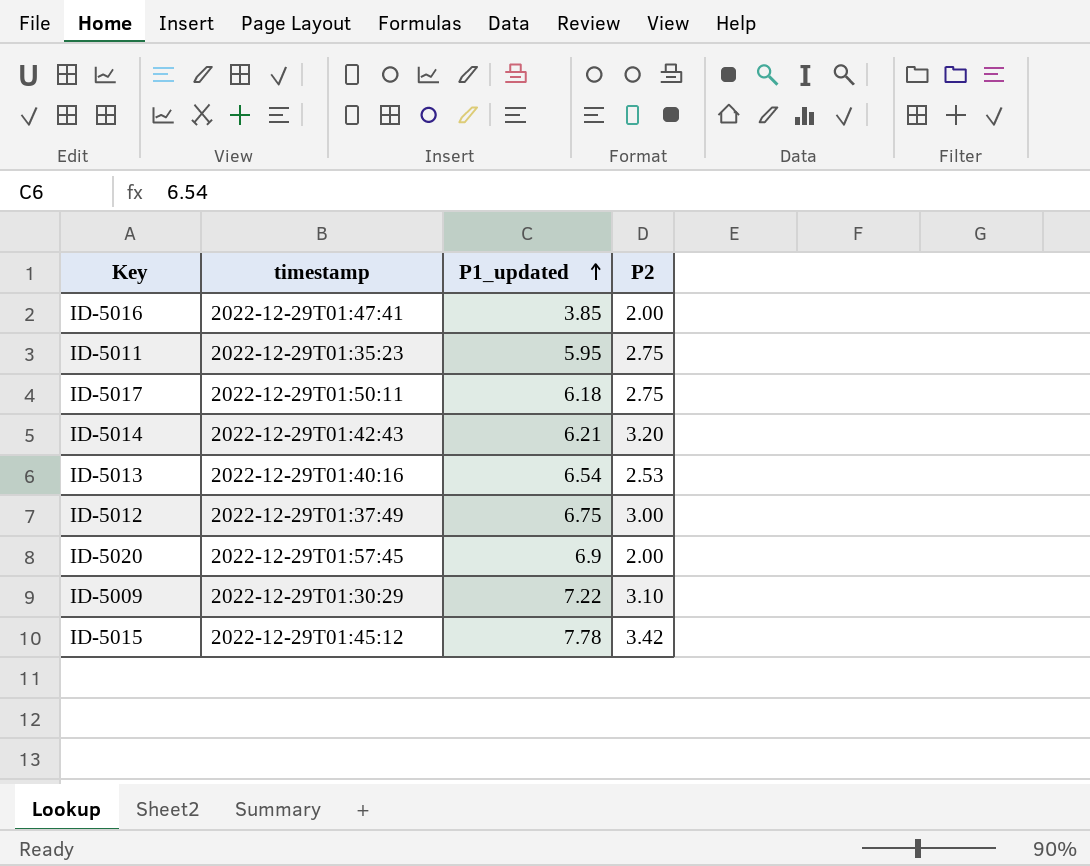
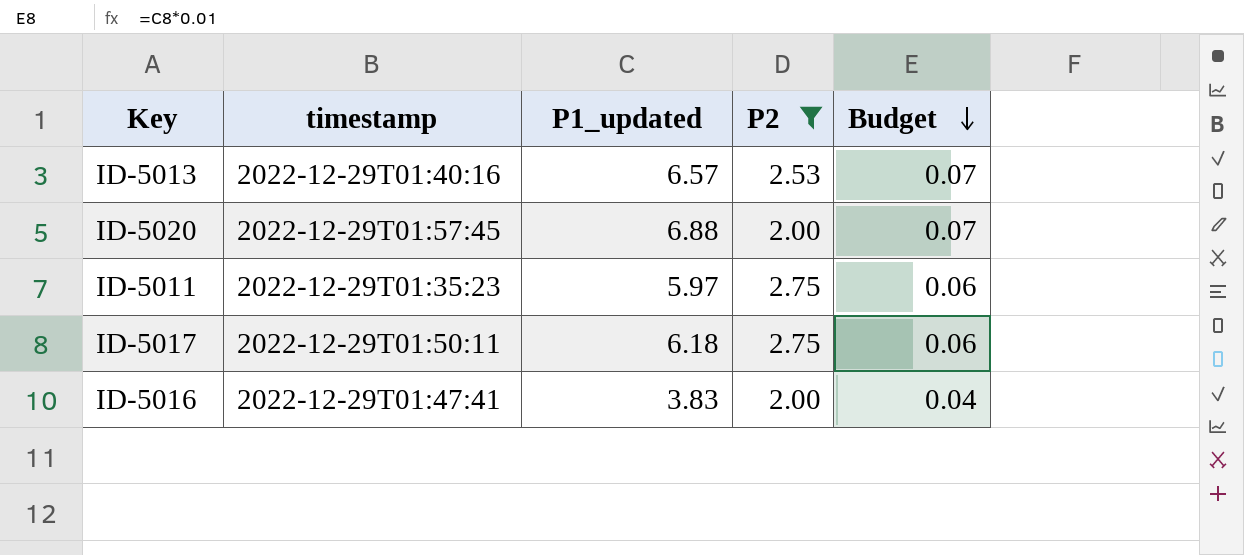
filter: none -> P2 <= 2.75
row order: P1_updated ascending -> Budget descending
column Budget | formula: none -> [P1_updated] * 0.01
ID-5013 | P1_updated: 6.54 -> 6.57
ID-5020 | P1_updated: 6.9 -> 6.88
ID-5011 | P1_updated: 5.95 -> 5.97
ID-5016 | P1_updated: 3.85 -> 3.83

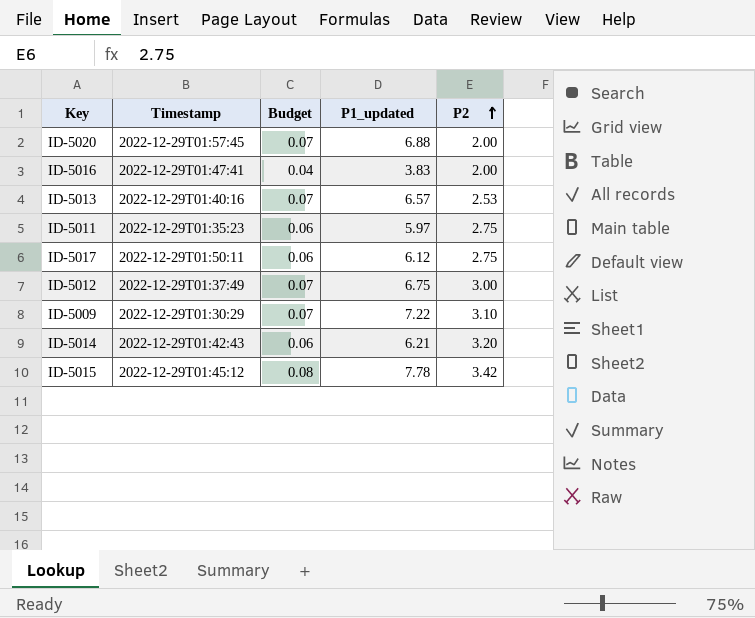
filter: P2 <= 2.75 -> none
row order: Budget descending -> P2 ascending
column name: timestamp -> Timestamp
column Budget | position: 5 -> 3
ID-5017 | P1_updated: 6.18 -> 6.12

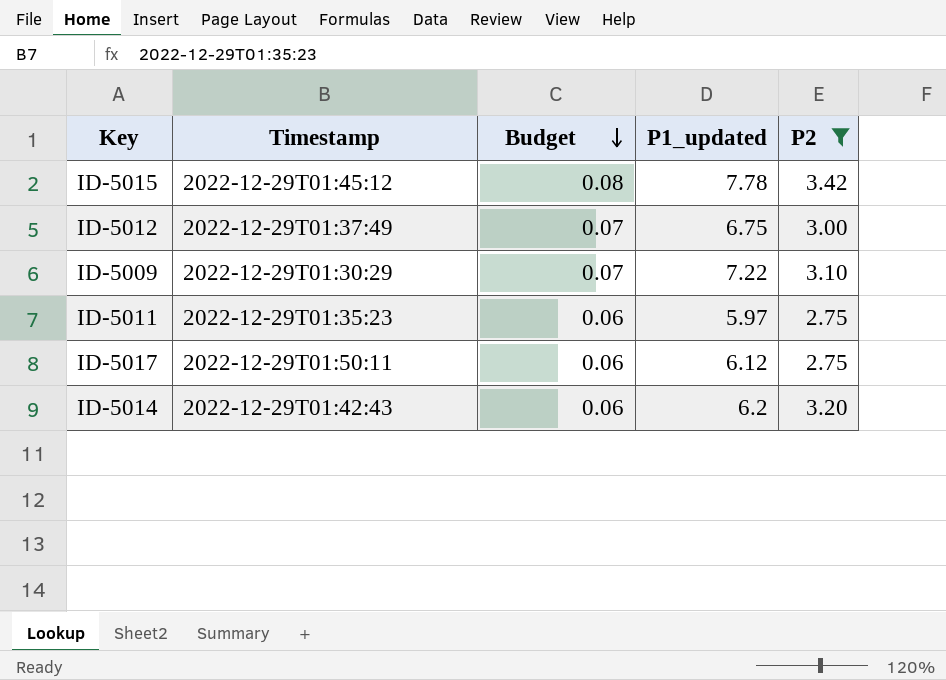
filter: none -> P2 >= 2.75
row order: P2 ascending -> Budget descending
ID-5014 | P1_updated: 6.21 -> 6.2

